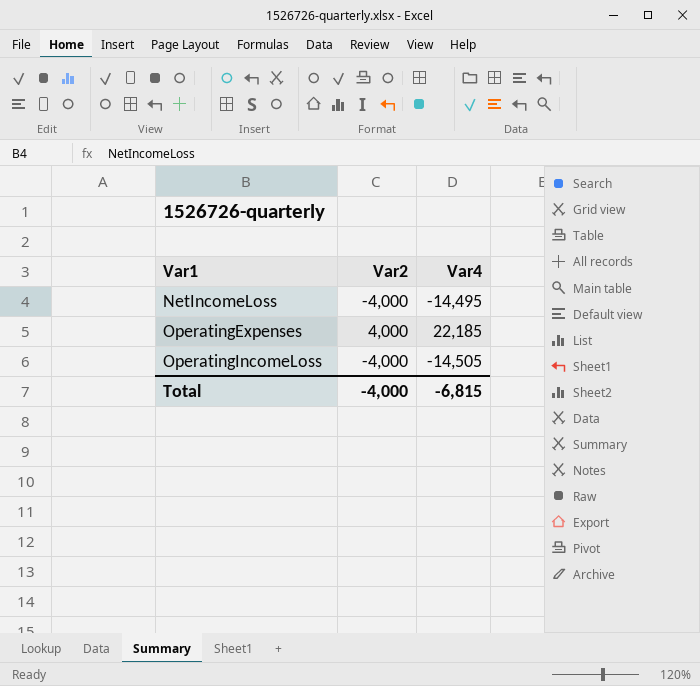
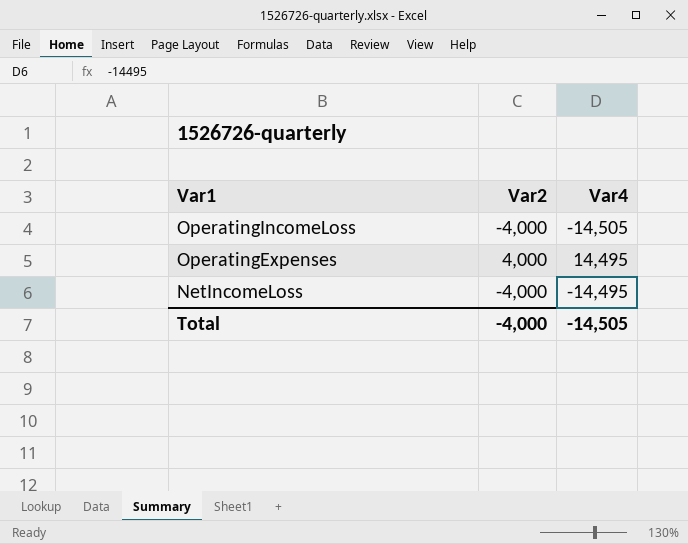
row order: Var1 ascending -> Var1 descending
OperatingExpenses | Var4: 22,185 -> 14,495
Total | Var4: -6,815 -> -14,505

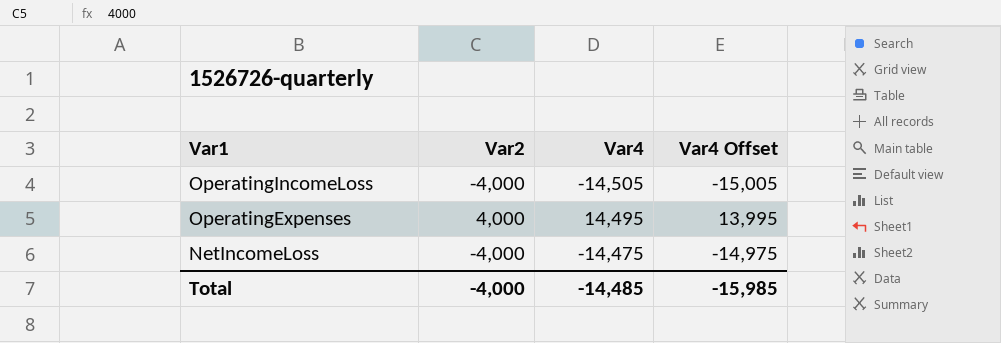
column Var4 Offset | formula: none -> [Var4] - 500
NetIncomeLoss | Var4: -14,495 -> -14,475
Total | Var4: -14,505 -> -14,485

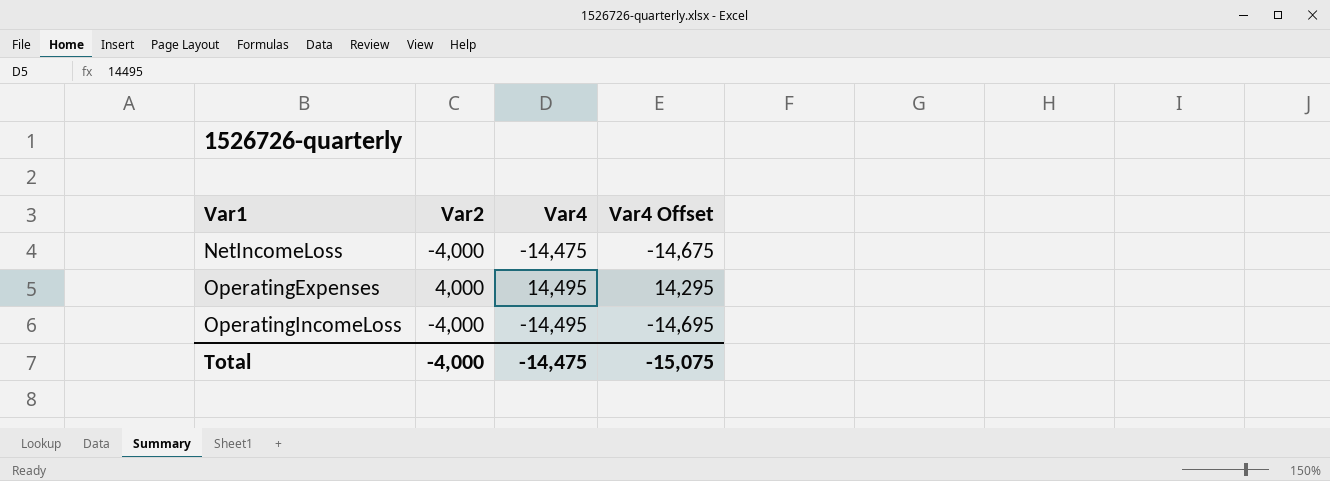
row order: Var1 descending -> Var1 ascending
column Var4 Offset | formula: [Var4] - 500 -> [Var4] - 200
OperatingIncomeLoss | Var4: -14,505 -> -14,495
Total | Var4: -14,485 -> -14,475
Total | Var4 Offset: -15,985 -> -15,075

